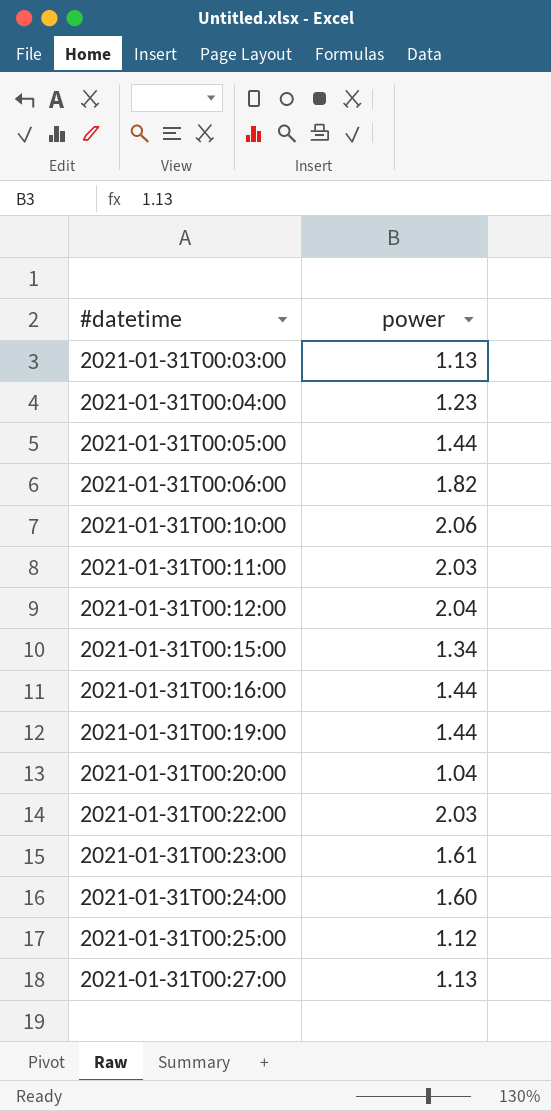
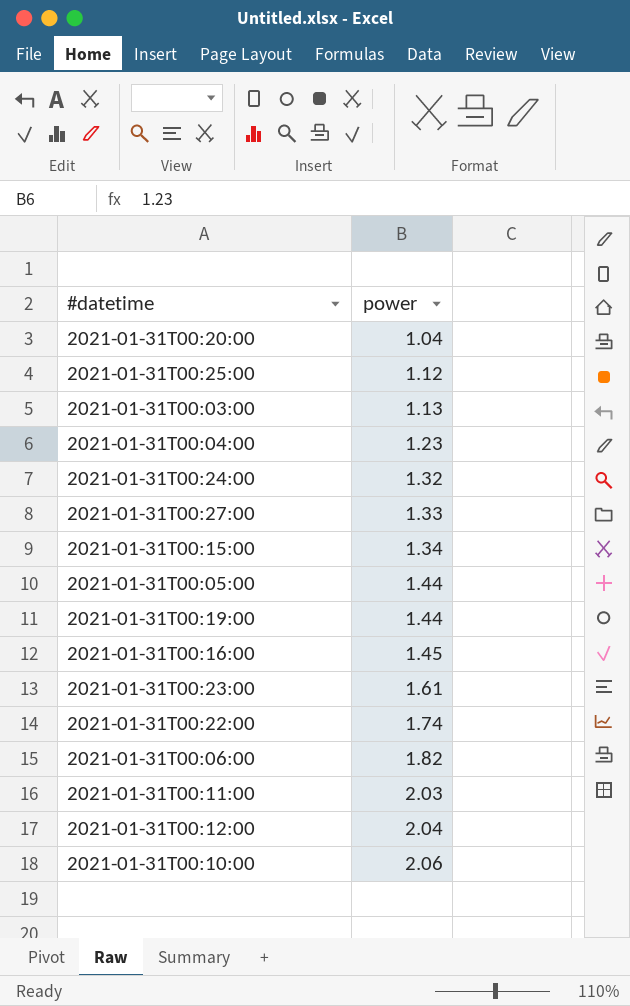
row order: #datetime ascending -> power ascending
2021-01-31T00:24:00 | power: 1.60 -> 1.32
2021-01-31T00:27:00 | power: 1.13 -> 1.33
2021-01-31T00:16:00 | power: 1.44 -> 1.45
2021-01-31T00:22:00 | power: 2.03 -> 1.74

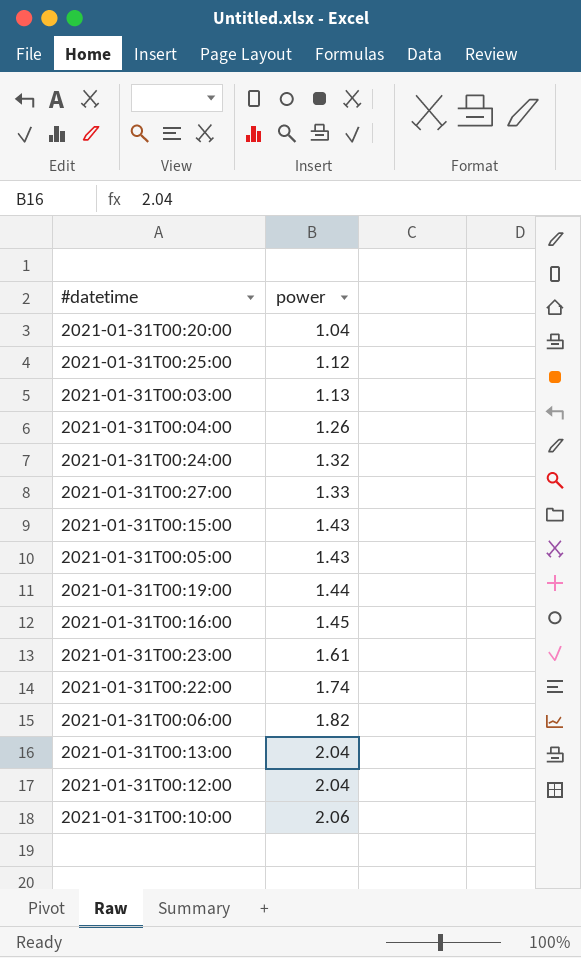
row 2021-01-31T00:11:00: 2.03 -> none
2021-01-31T00:04:00 | power: 1.23 -> 1.26
2021-01-31T00:15:00 | power: 1.34 -> 1.43
2021-01-31T00:05:00 | power: 1.44 -> 1.43
row 2021-01-31T00:13:00: none -> 2.04

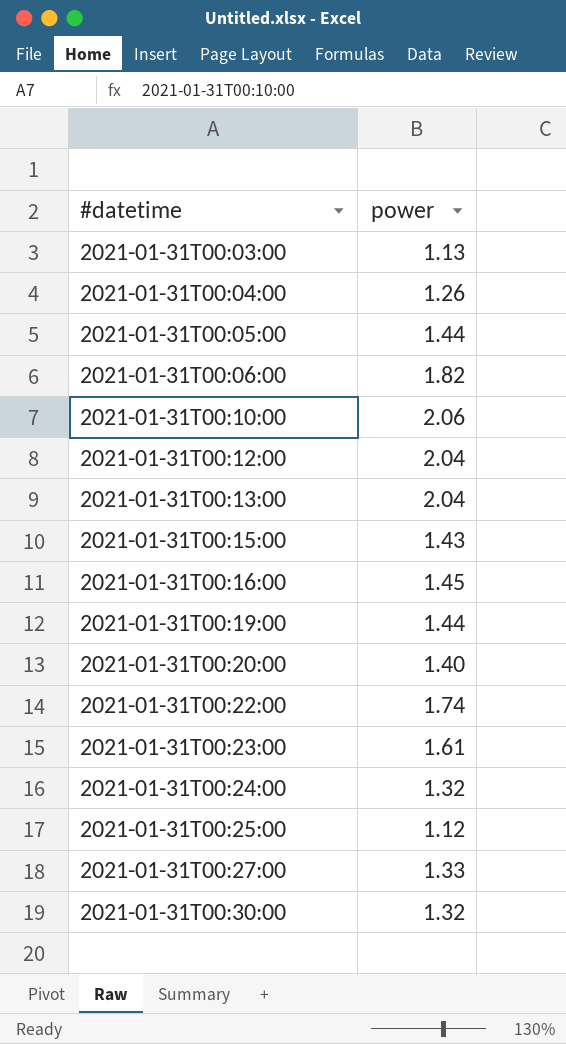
row order: power ascending -> #datetime ascending
2021-01-31T00:05:00 | power: 1.43 -> 1.44
2021-01-31T00:20:00 | power: 1.04 -> 1.40
row 2021-01-31T00:30:00: none -> 1.32

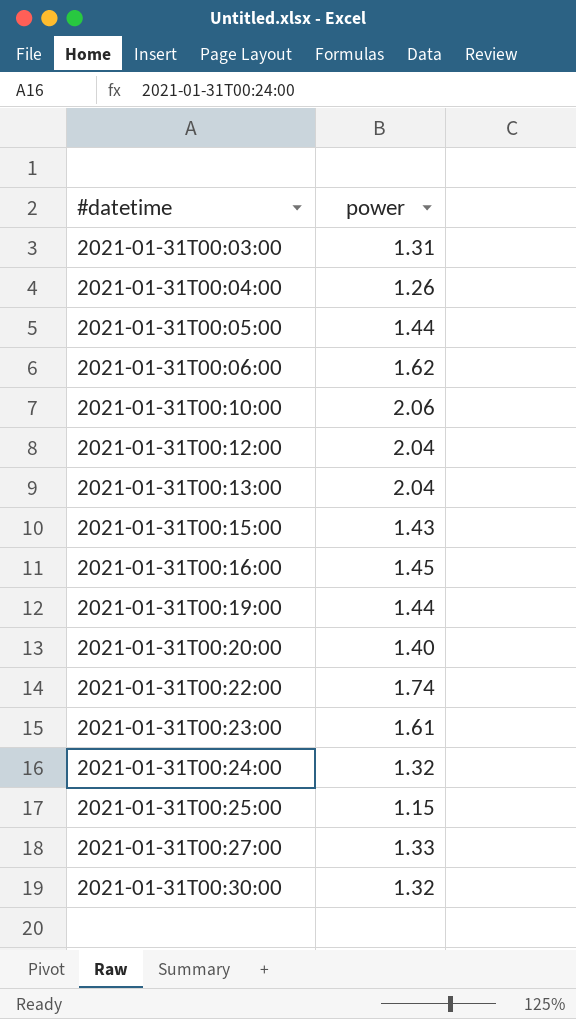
2021-01-31T00:03:00 | power: 1.13 -> 1.31
2021-01-31T00:06:00 | power: 1.82 -> 1.62
2021-01-31T00:25:00 | power: 1.12 -> 1.15

